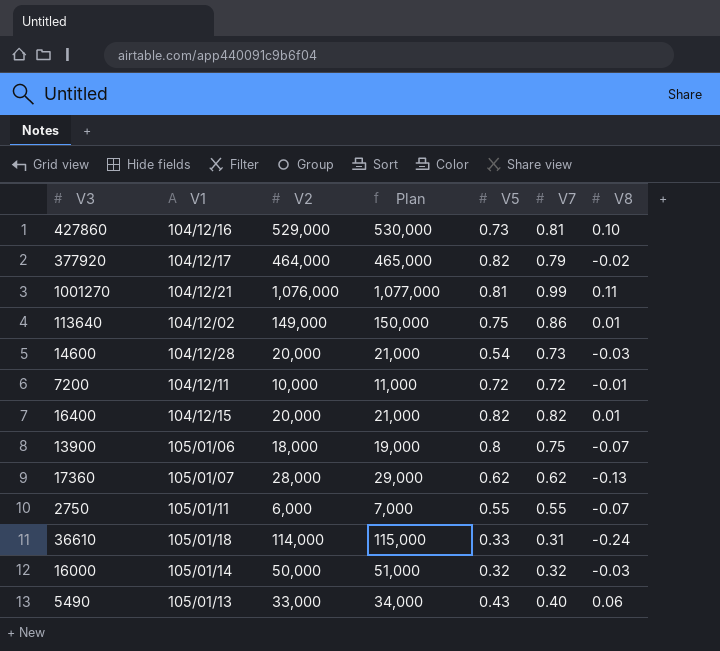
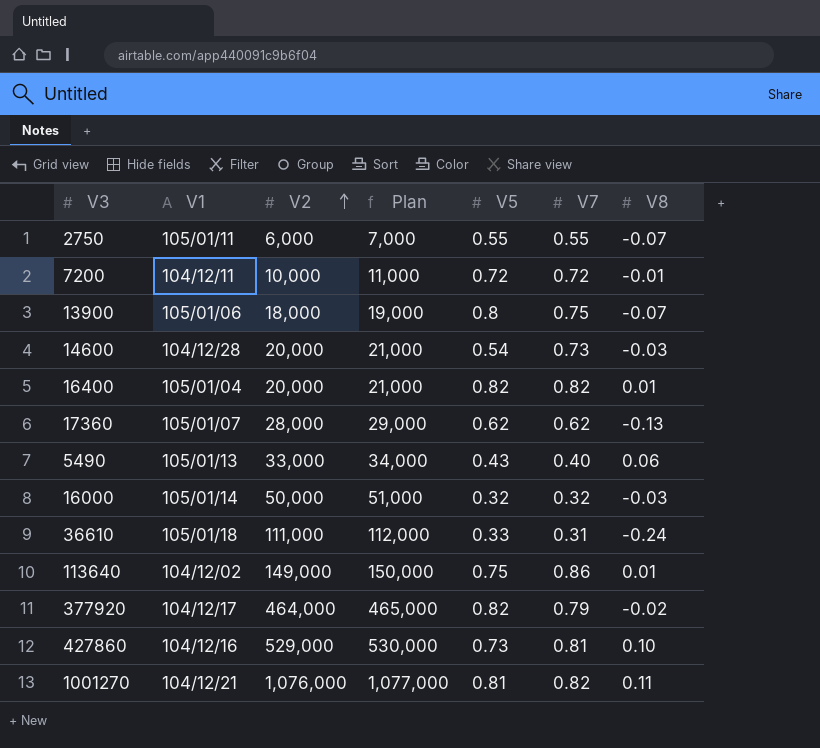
row order: none -> V2 ascending
16400 | V1: 104/12/15 -> 105/01/04
36610 | V2: 114,000 -> 111,000
36610 | Plan: 115,000 -> 112,000
1001270 | V7: 0.99 -> 0.82

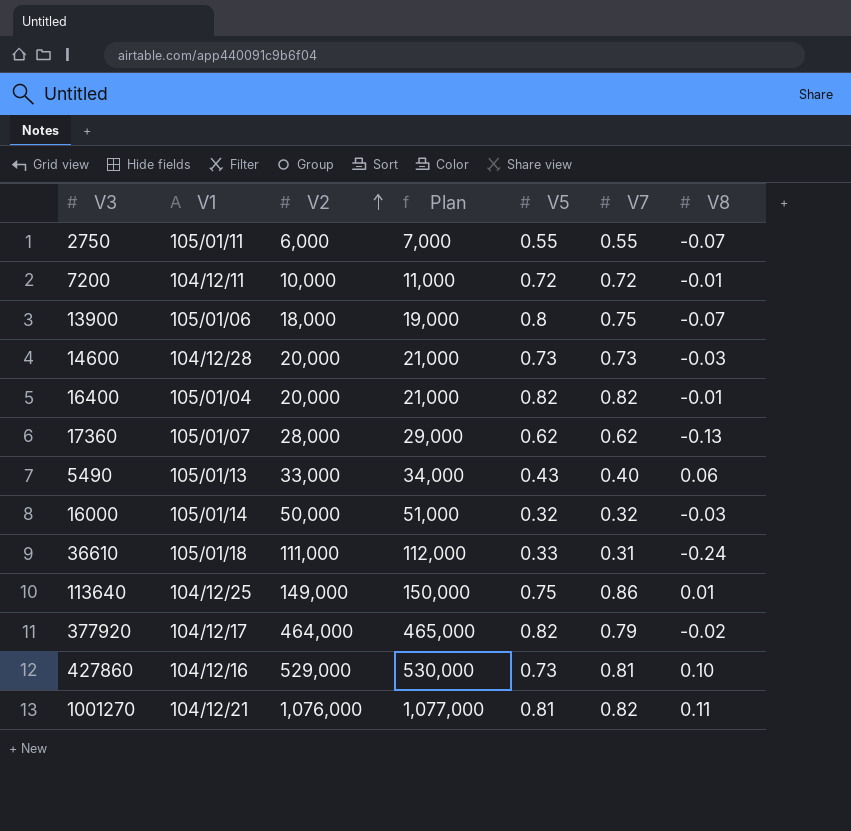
14600 | V5: 0.54 -> 0.73
16400 | V8: 0.01 -> -0.01
113640 | V1: 104/12/02 -> 104/12/25

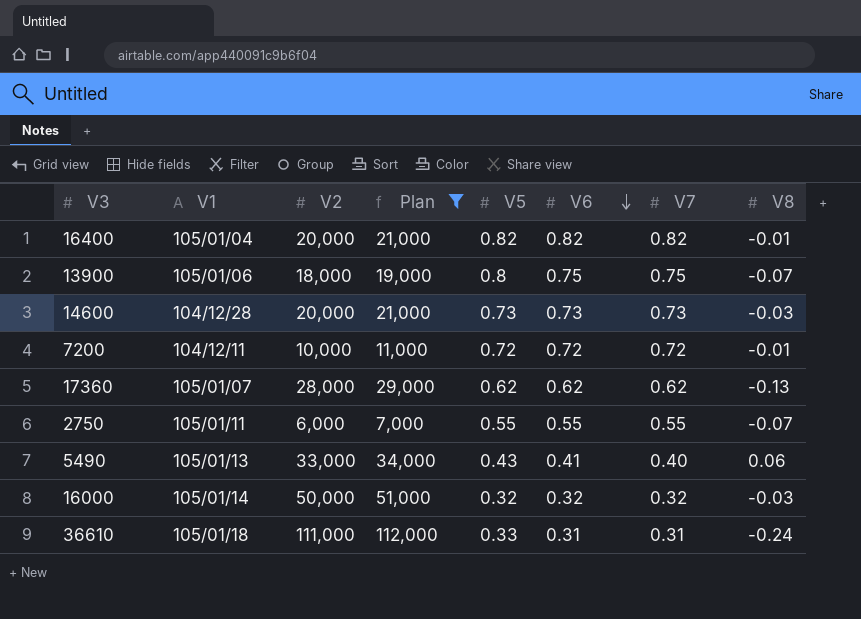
filter: none -> Plan <= 112,000
row order: V2 ascending -> V6 descending
column V6 | position: none -> 6

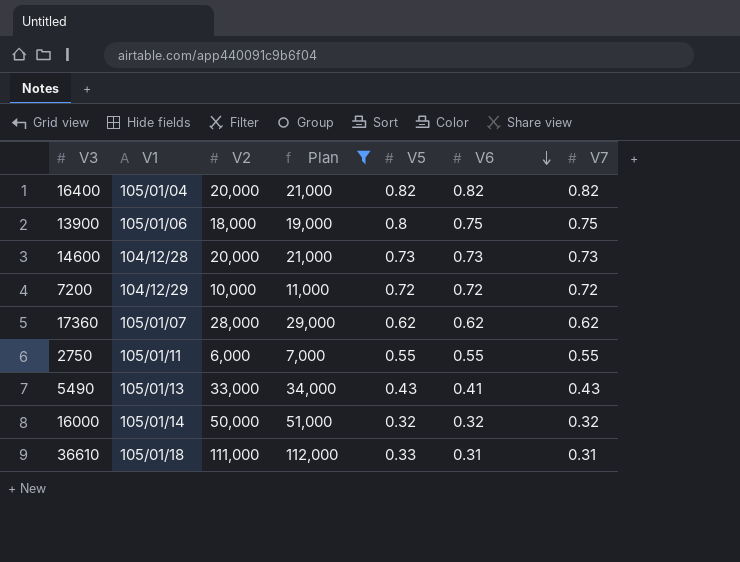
column V8 | position: 8 -> none
7200 | V1: 104/12/11 -> 104/12/29
5490 | V7: 0.40 -> 0.43

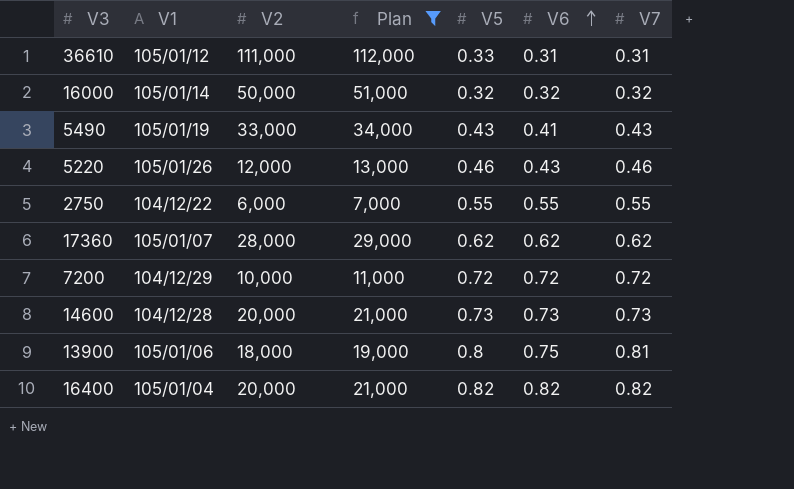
row order: V6 descending -> V6 ascending
36610 | V1: 105/01/18 -> 105/01/12
5490 | V1: 105/01/13 -> 105/01/19
row 5220: none -> 105/01/26 | 12,000 | 13,000 | 0.46 | 0.43 | 0.46
2750 | V1: 105/01/11 -> 104/12/22
13900 | V7: 0.75 -> 0.81

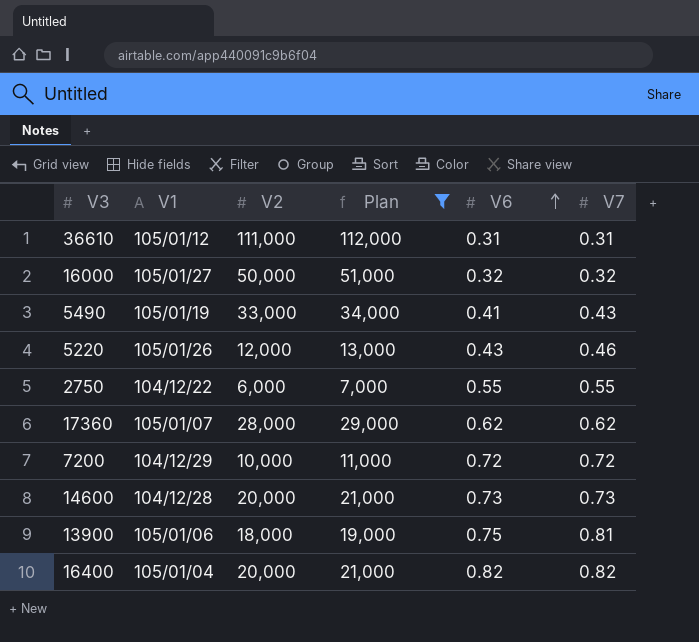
column V5 | position: 5 -> none
16000 | V1: 105/01/14 -> 105/01/27

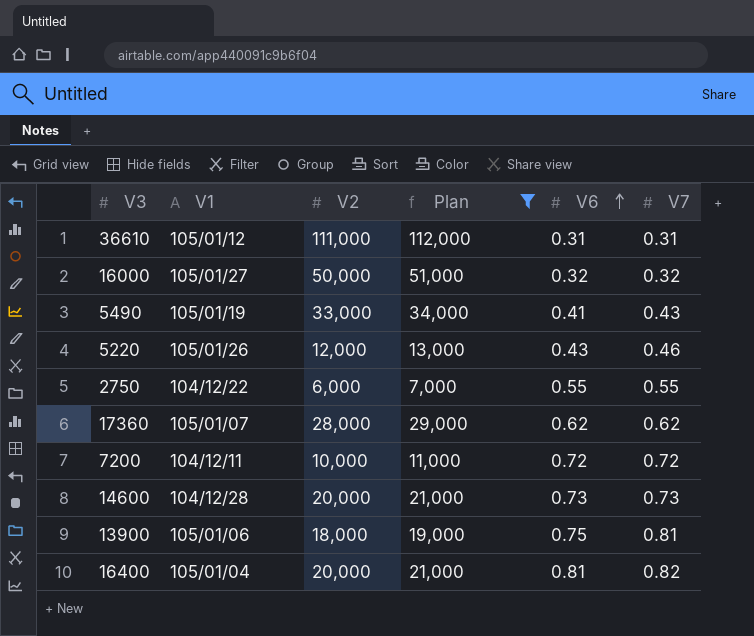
7200 | V1: 104/12/29 -> 104/12/11
16400 | V6: 0.82 -> 0.81

